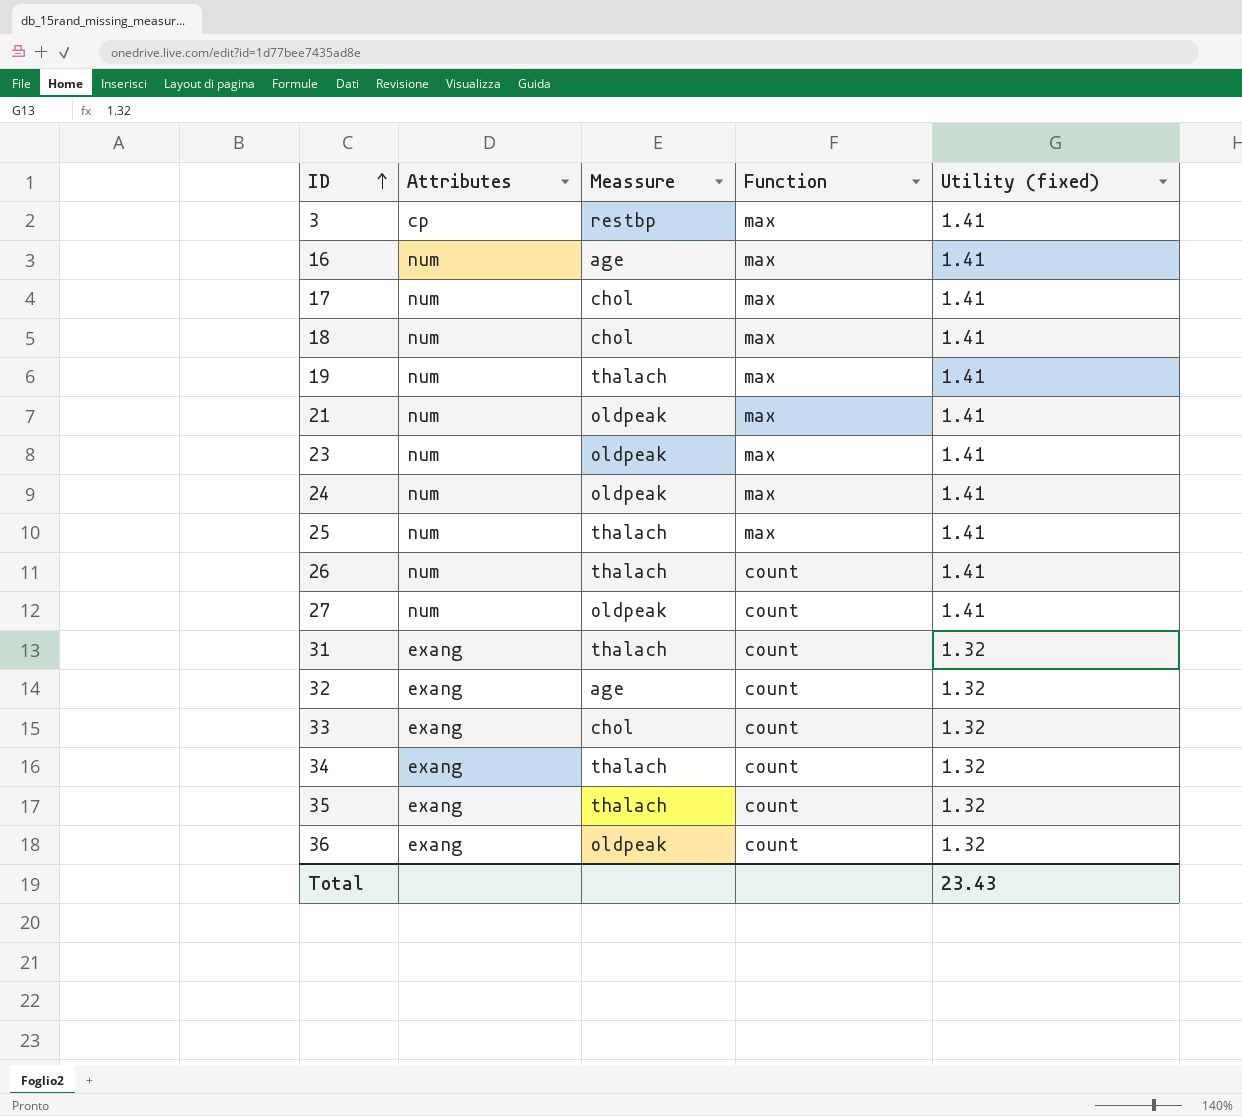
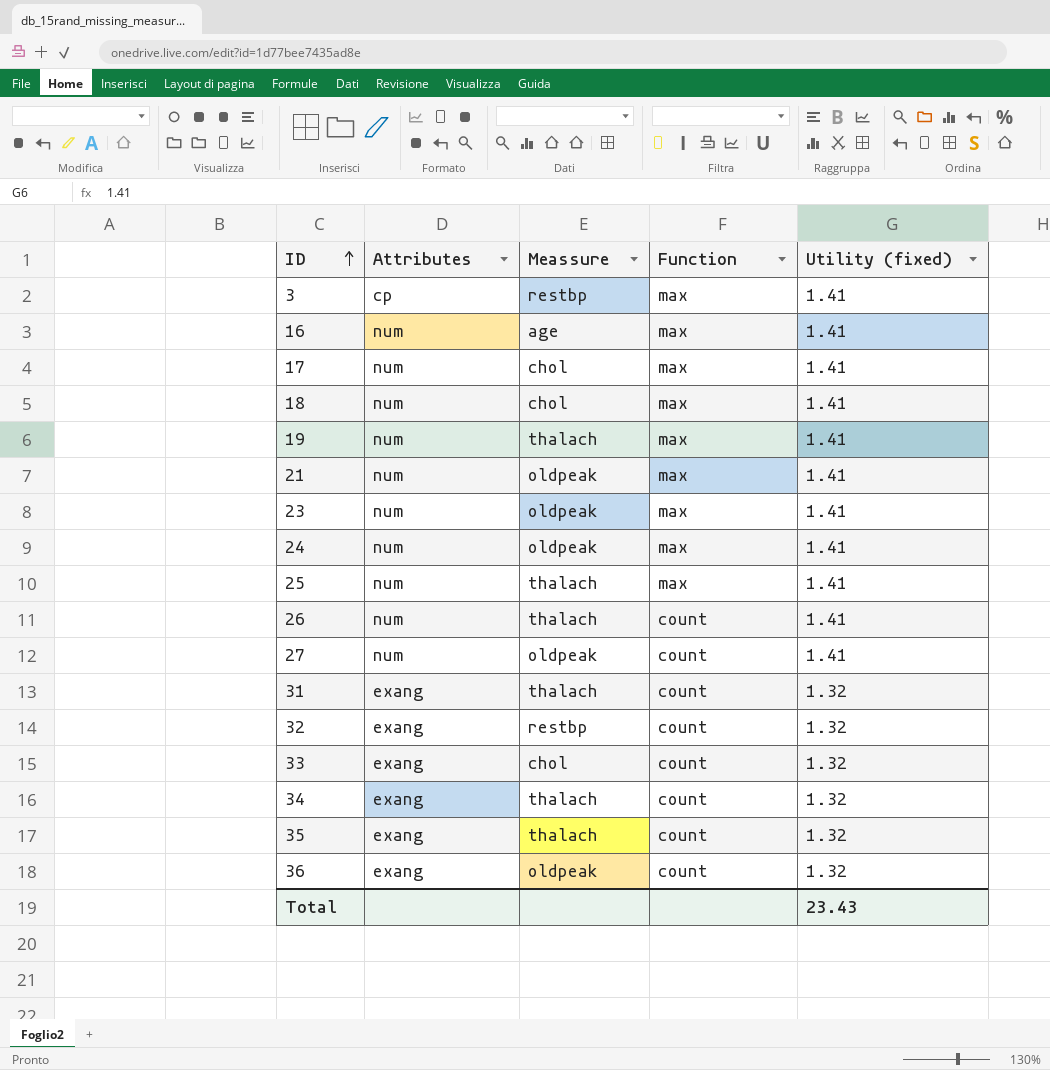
32 | Meassure: age -> restbp

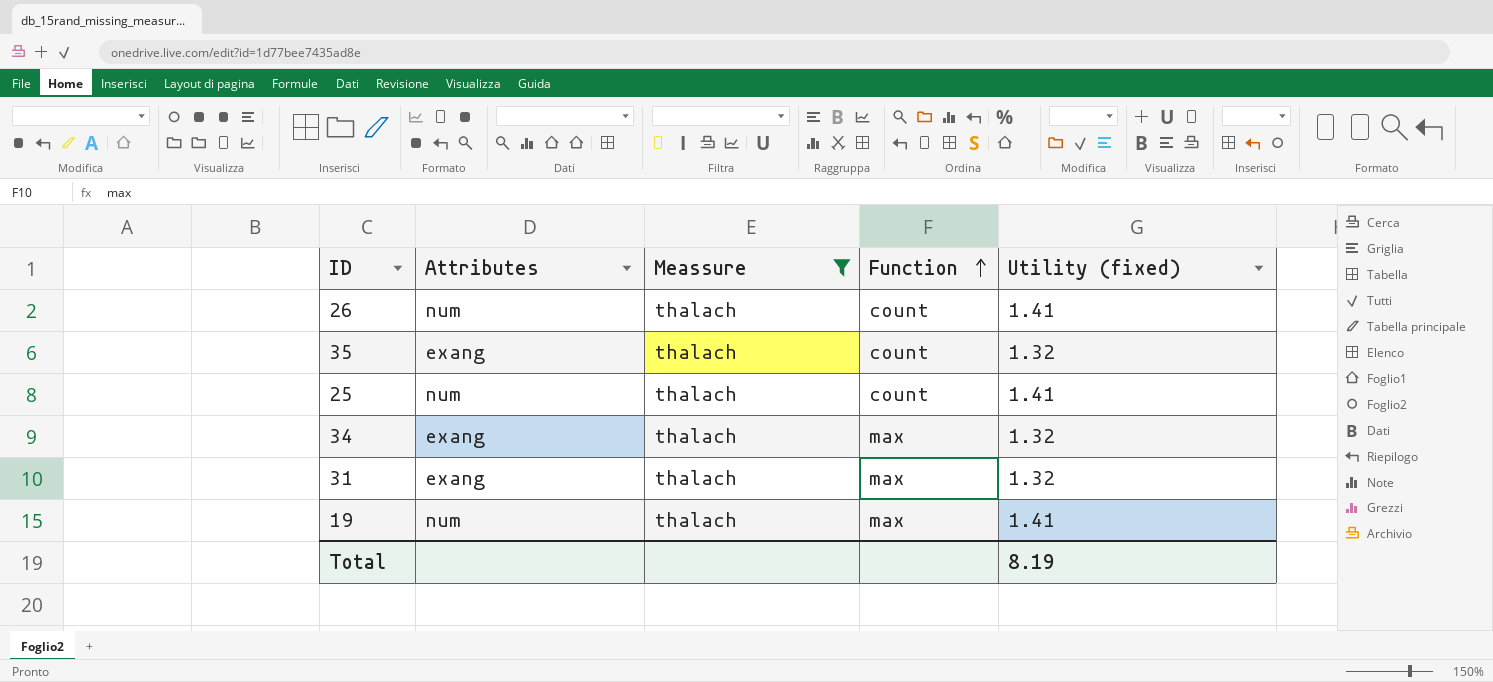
filter: none -> Meassure = thalach
row order: ID ascending -> Function ascending
25 | Function: max -> count
34 | Function: count -> max
31 | Function: count -> max
Total | Utility (fixed): 23.43 -> 8.19

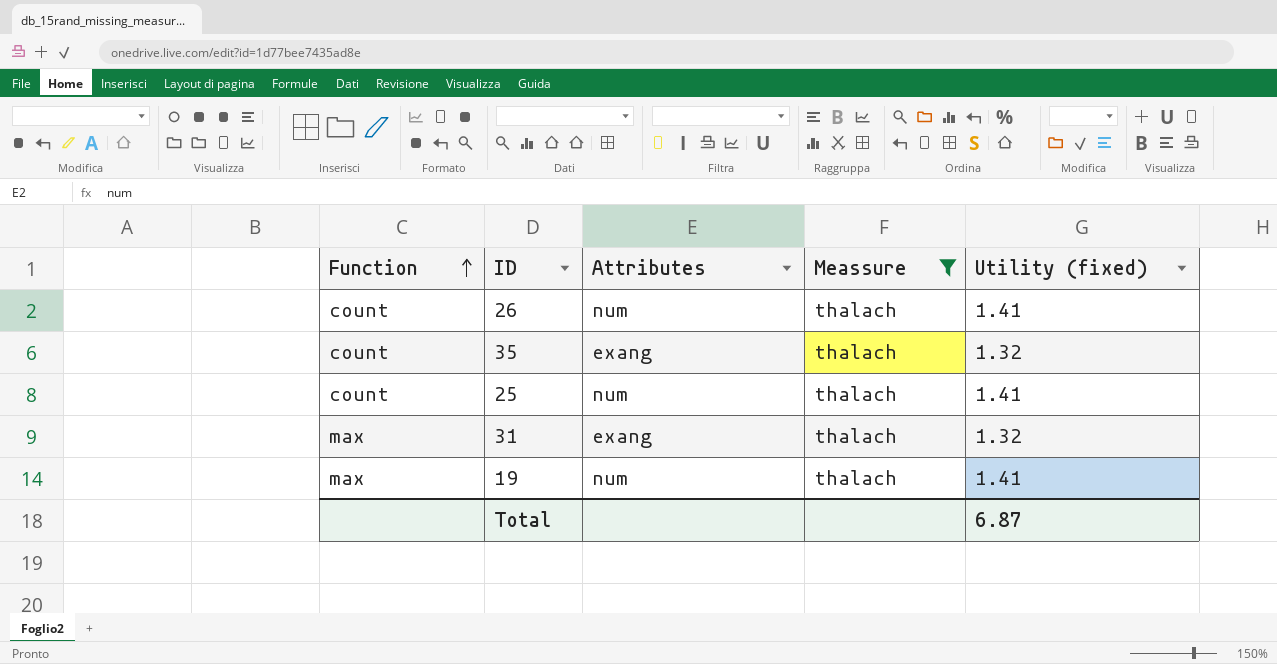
column Function | position: 4 -> 1
row 34: exang | thalach | max | 1.32 -> none
Total | Utility (fixed): 8.19 -> 6.87

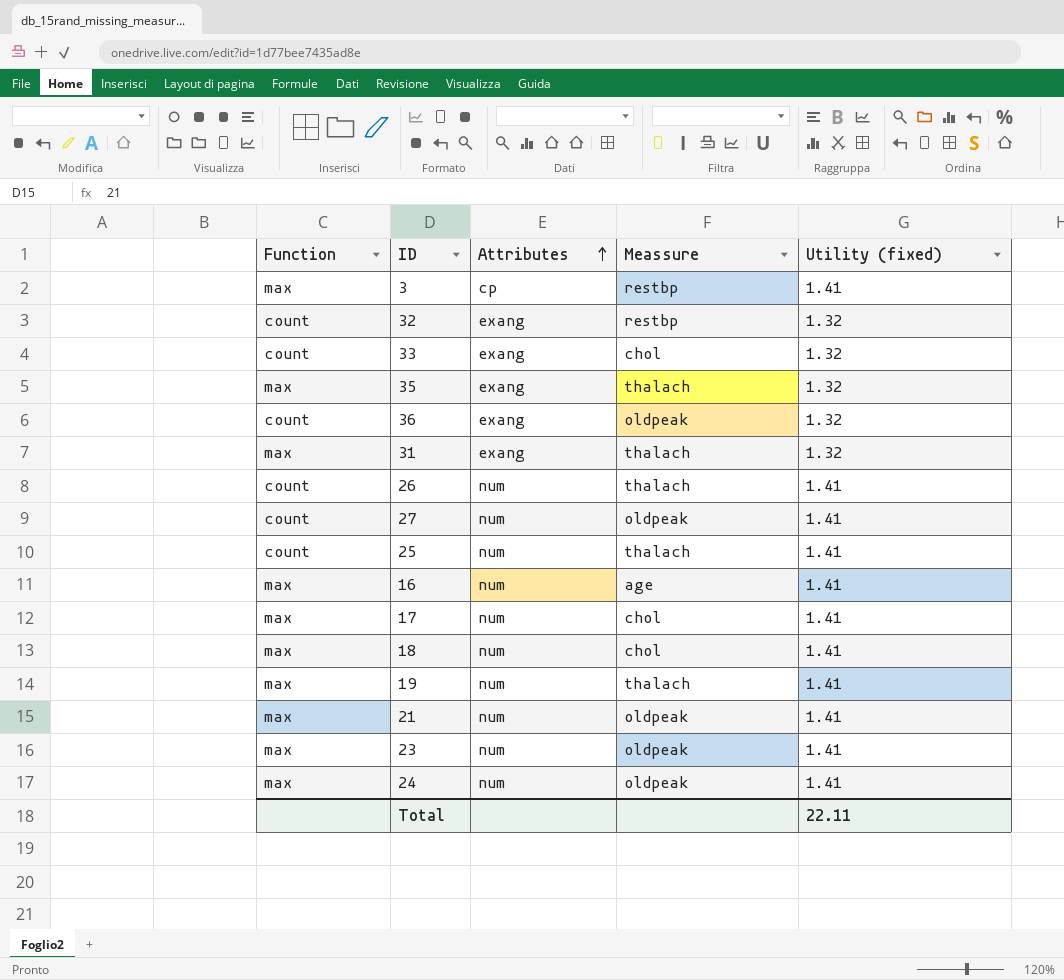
filter: Meassure = thalach -> none
row order: Function ascending -> Attributes ascending
35 | Function: count -> max
Total | Utility (fixed): 6.87 -> 22.11

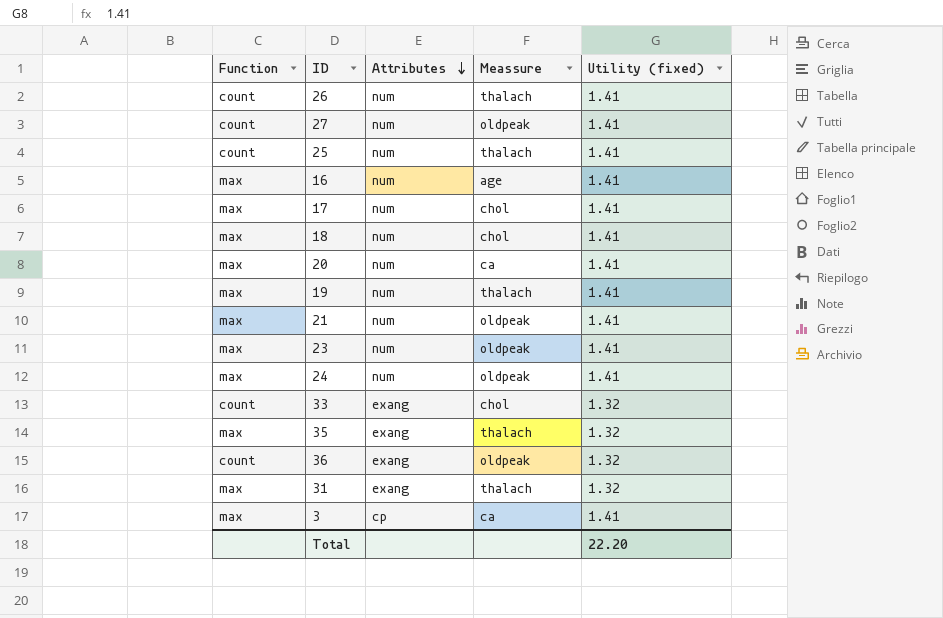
row order: Attributes ascending -> Attributes descending
row 32: count | exang | restbp | 1.32 -> none
row 20: none -> max | num | ca | 1.41
3 | Meassure: restbp -> ca
Total | Utility (fixed): 22.11 -> 22.20

